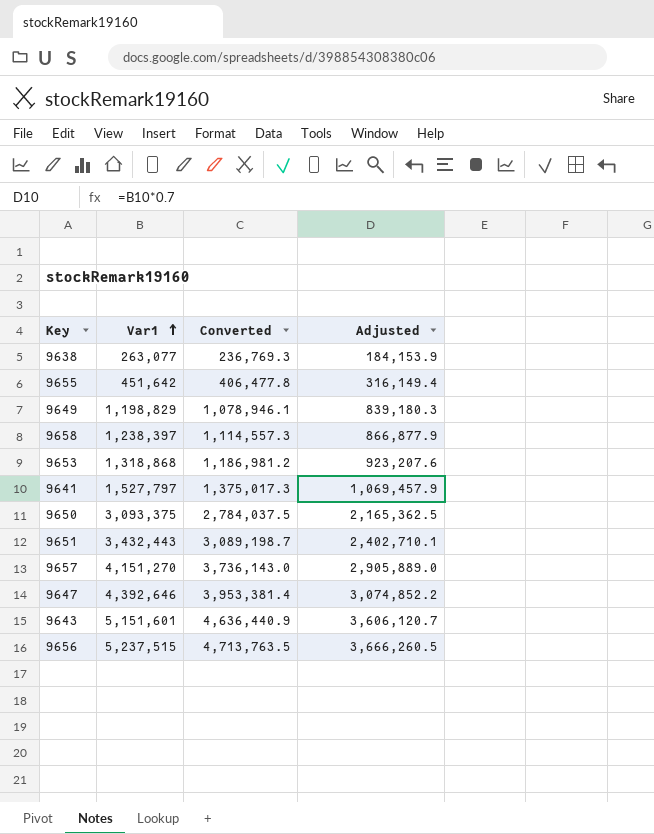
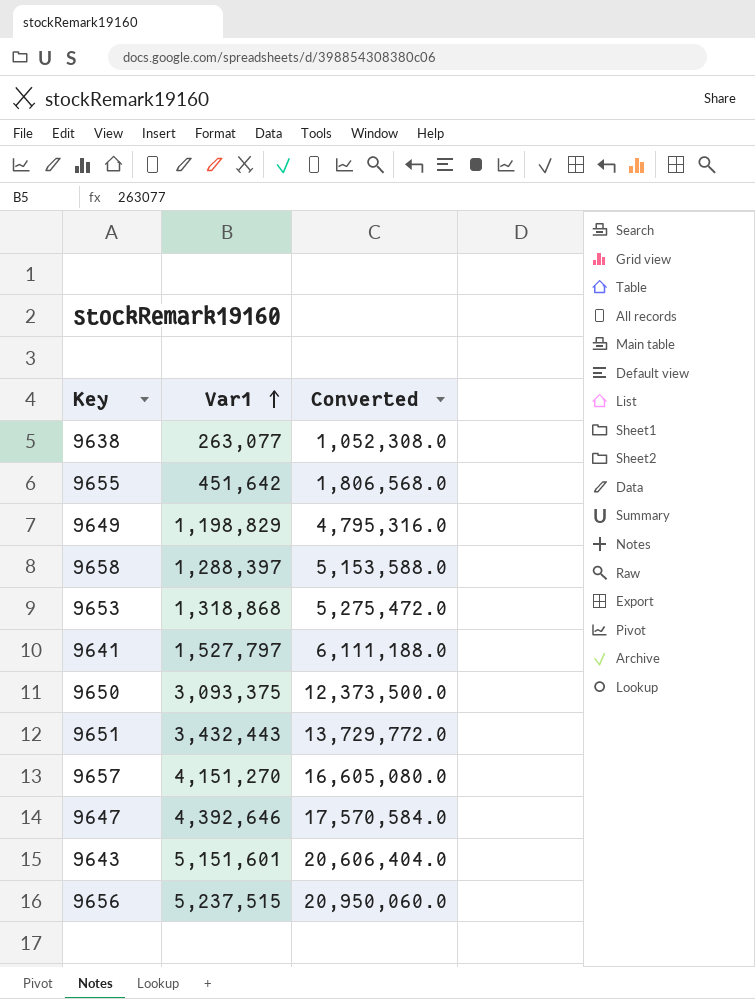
column Adjusted | formula: [Var1] * 0.7 -> none
column Converted | formula: [Var1] * 0.9 -> [Var1] * 4
9658 | Var1: 1,238,397 -> 1,288,397

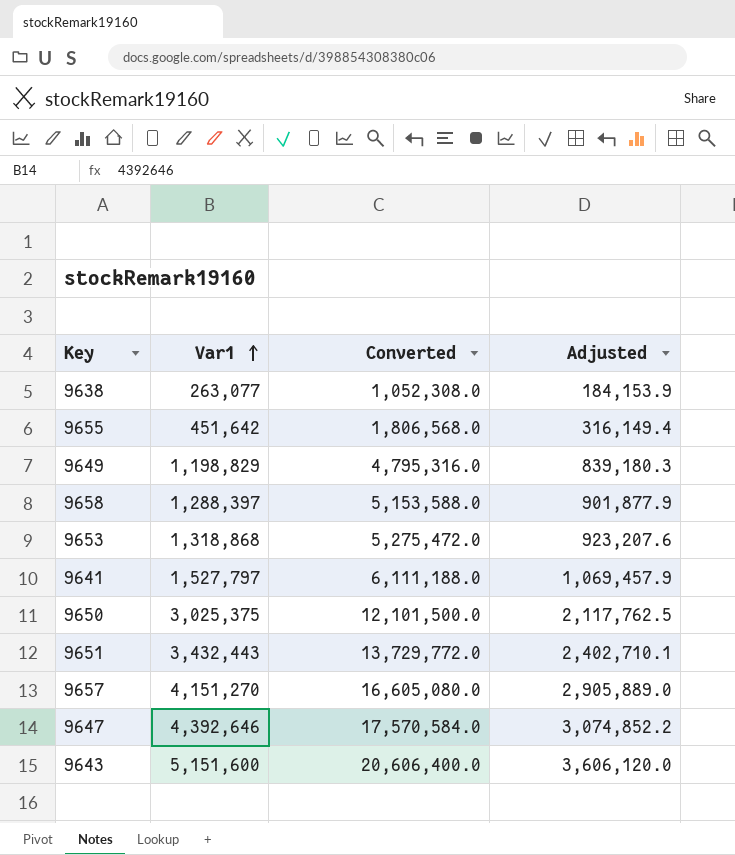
column Adjusted | formula: none -> [Var1] * 0.7
row 9656: 5,237,515 | 20,950,060.0 -> none
9650 | Var1: 3,093,375 -> 3,025,375
9650 | Converted: 12,373,500.0 -> 12,101,500.0
9643 | Var1: 5,151,601 -> 5,151,600
9643 | Converted: 20,606,404.0 -> 20,606,400.0

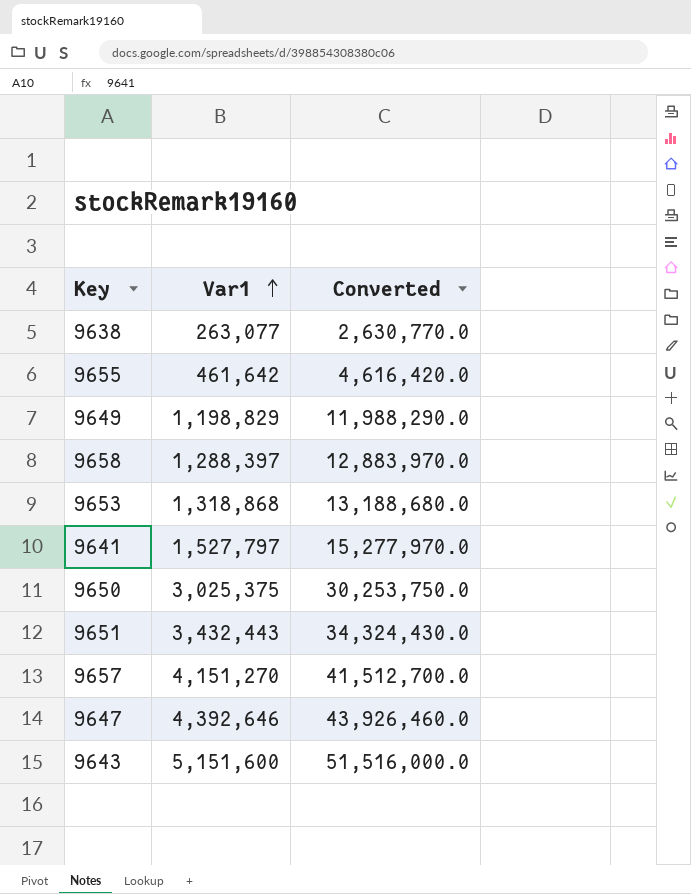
column Adjusted | formula: [Var1] * 0.7 -> none
column Converted | formula: [Var1] * 4 -> [Var1] * 10
9655 | Var1: 451,642 -> 461,642

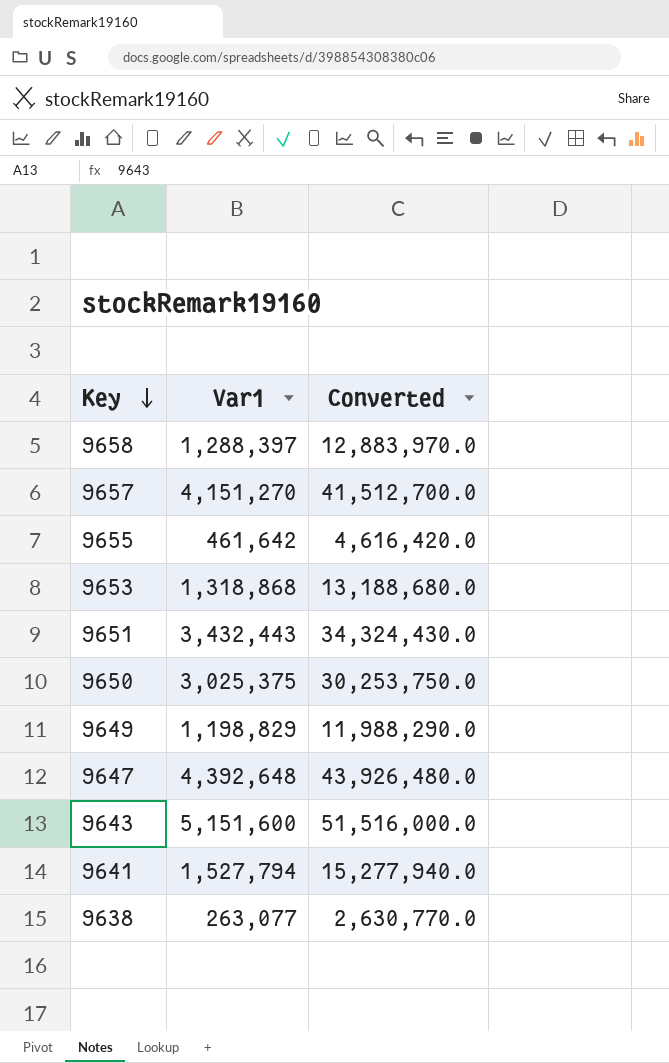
row order: Var1 ascending -> Key descending
9647 | Var1: 4,392,646 -> 4,392,648
9647 | Converted: 43,926,460.0 -> 43,926,480.0
9641 | Var1: 1,527,797 -> 1,527,794
9641 | Converted: 15,277,970.0 -> 15,277,940.0

